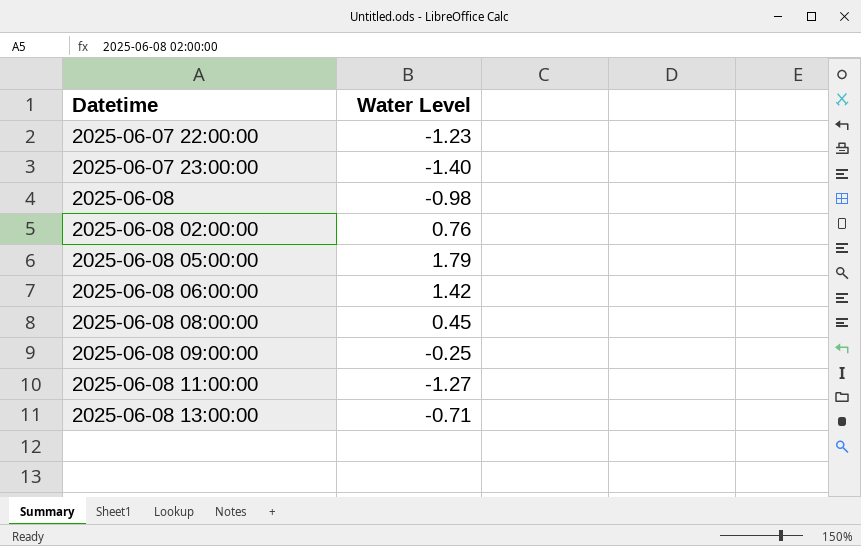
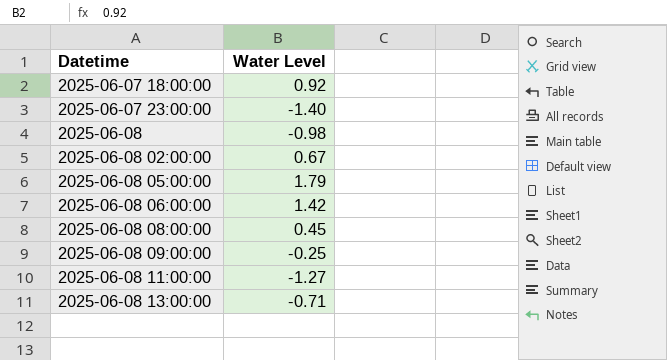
row 2025-06-07 22:00:00: -1.23 -> none
row 2025-06-07 18:00:00: none -> 0.92
2025-06-08 02:00:00 | Water Level: 0.76 -> 0.67

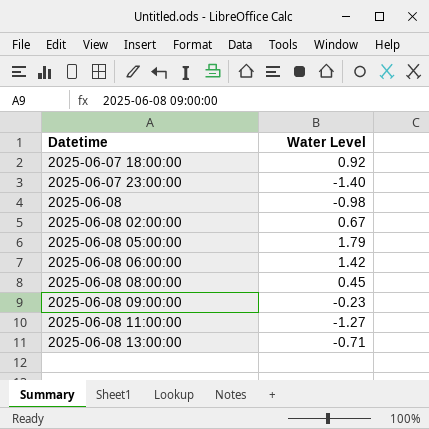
2025-06-08 09:00:00 | Water Level: -0.25 -> -0.23

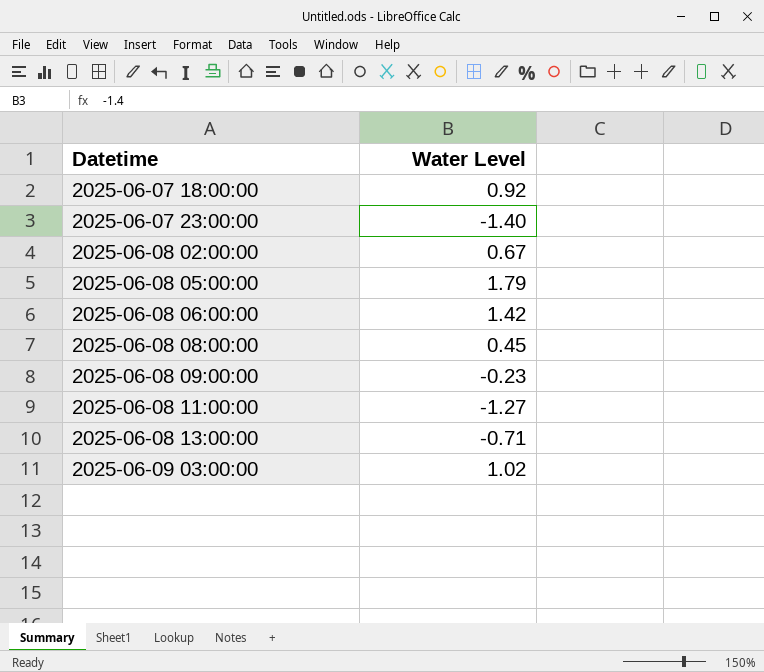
row 2025-06-08: -0.98 -> none
row 2025-06-09 03:00:00: none -> 1.02

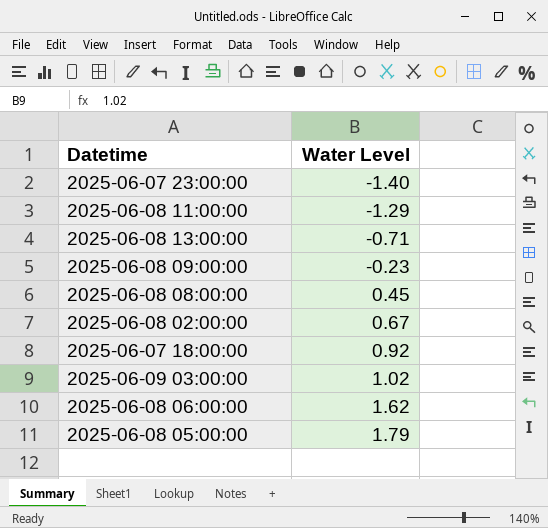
row order: Datetime ascending -> Water Level ascending
2025-06-08 11:00:00 | Water Level: -1.27 -> -1.29
2025-06-08 06:00:00 | Water Level: 1.42 -> 1.62

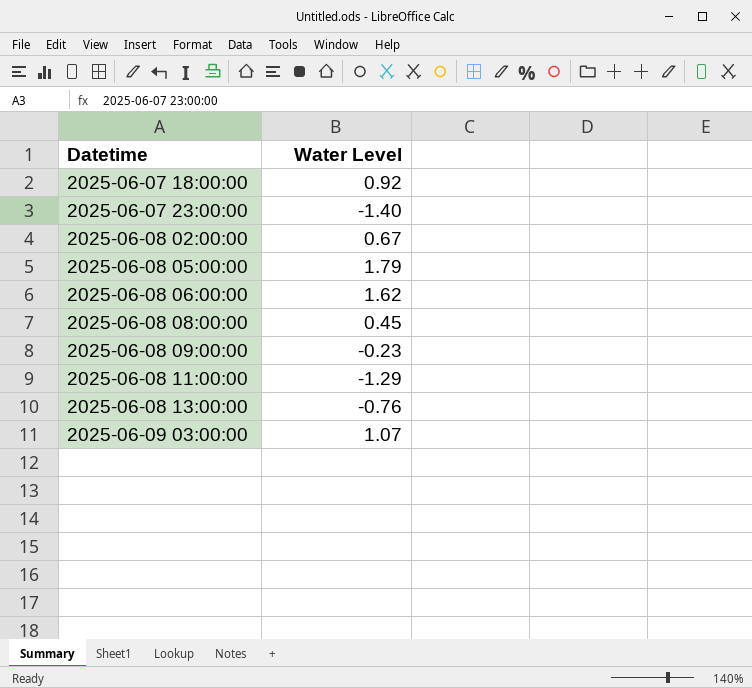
row order: Water Level ascending -> Datetime ascending
2025-06-08 13:00:00 | Water Level: -0.71 -> -0.76
2025-06-09 03:00:00 | Water Level: 1.02 -> 1.07

